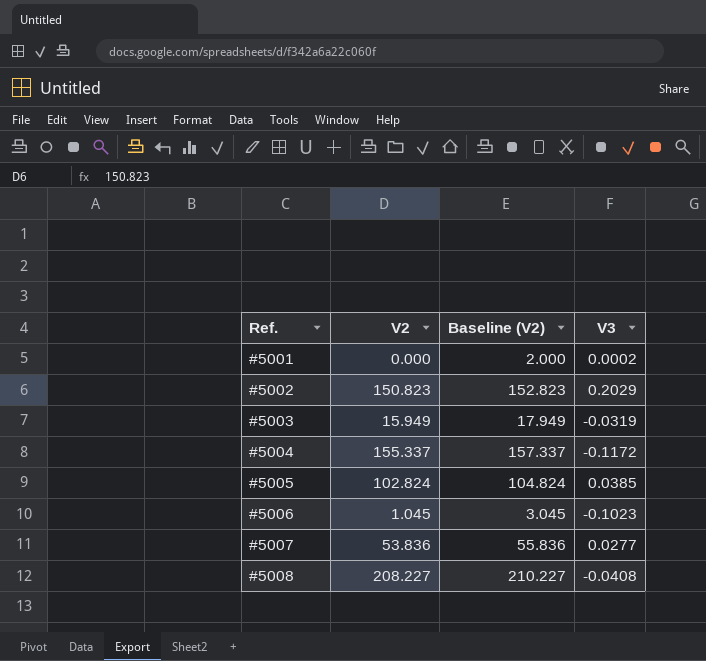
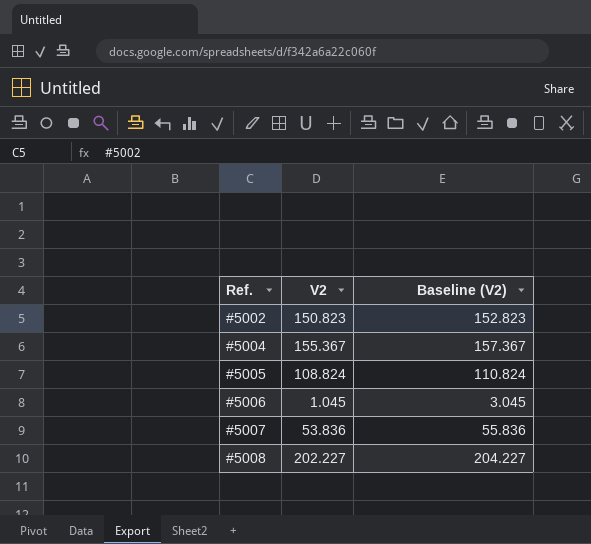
column V3 | position: 4 -> none
row #5001: 0.000 | 2.000 | 0.0002 -> none
row #5003: 15.949 | 17.949 | -0.0319 -> none
#5004 | V2: 155.337 -> 155.367
#5004 | Baseline (V2): 157.337 -> 157.367
#5005 | V2: 102.824 -> 108.824
#5005 | Baseline (V2): 104.824 -> 110.824
#5008 | V2: 208.227 -> 202.227
#5008 | Baseline (V2): 210.227 -> 204.227

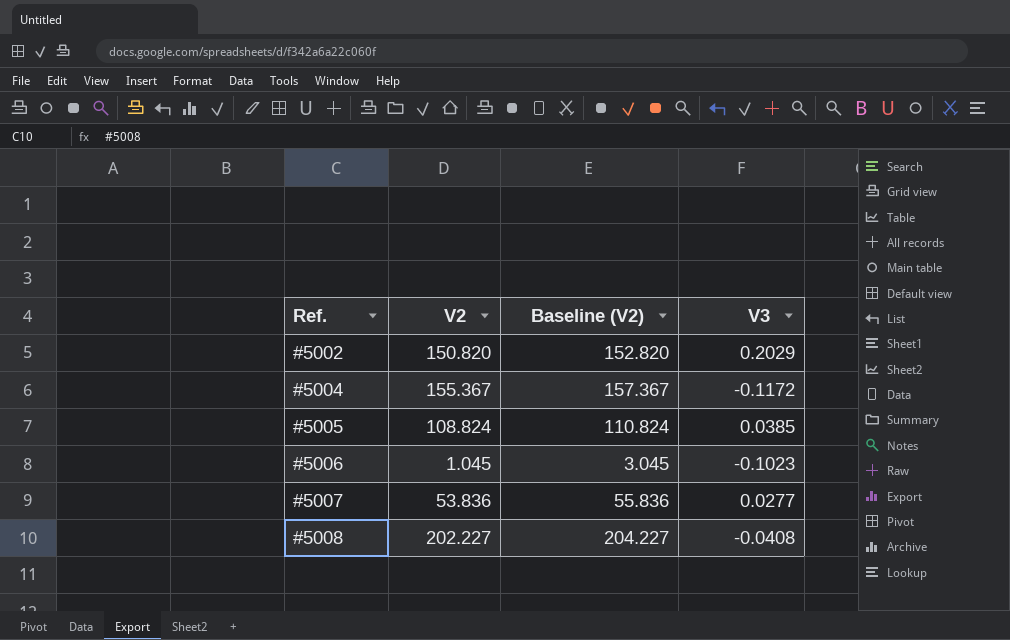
column V3 | position: none -> 4
#5002 | V2: 150.823 -> 150.820
#5002 | Baseline (V2): 152.823 -> 152.820

